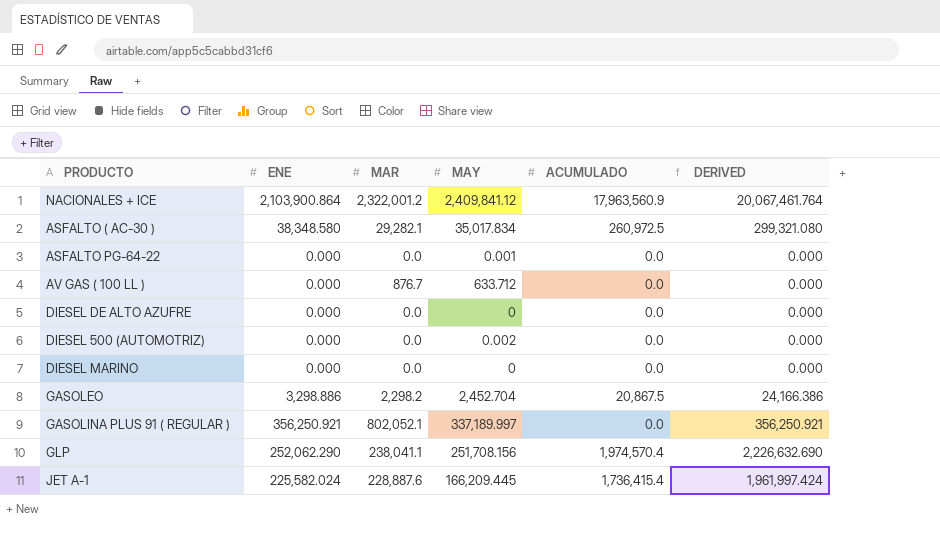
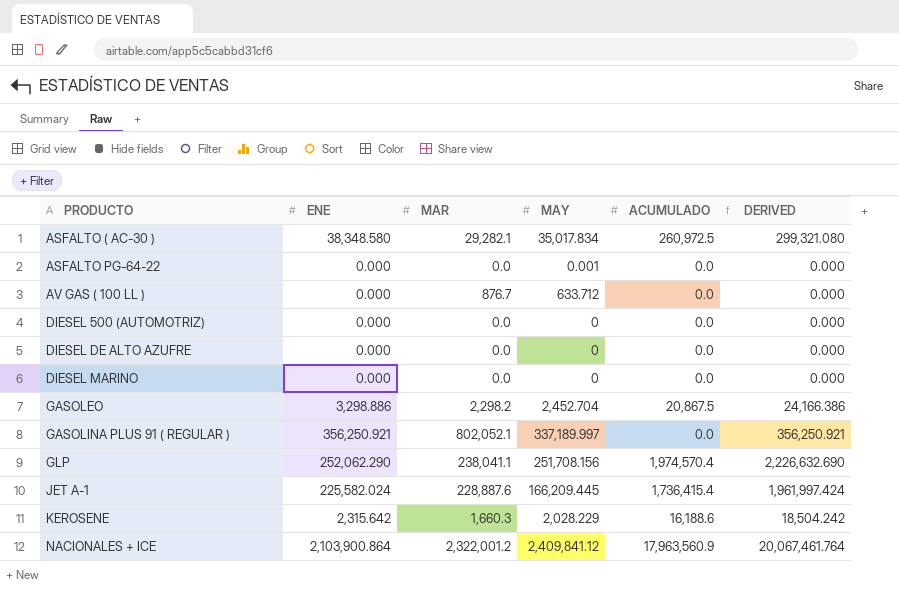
row order: none -> PRODUCTO ascending
DIESEL 500 (AUTOMOTRIZ) | MAY: 0.002 -> 0
row KEROSENE: none -> 2,315.642 | 1,660.3 | 2,028.229 | 16,188.6 | 18,504.242

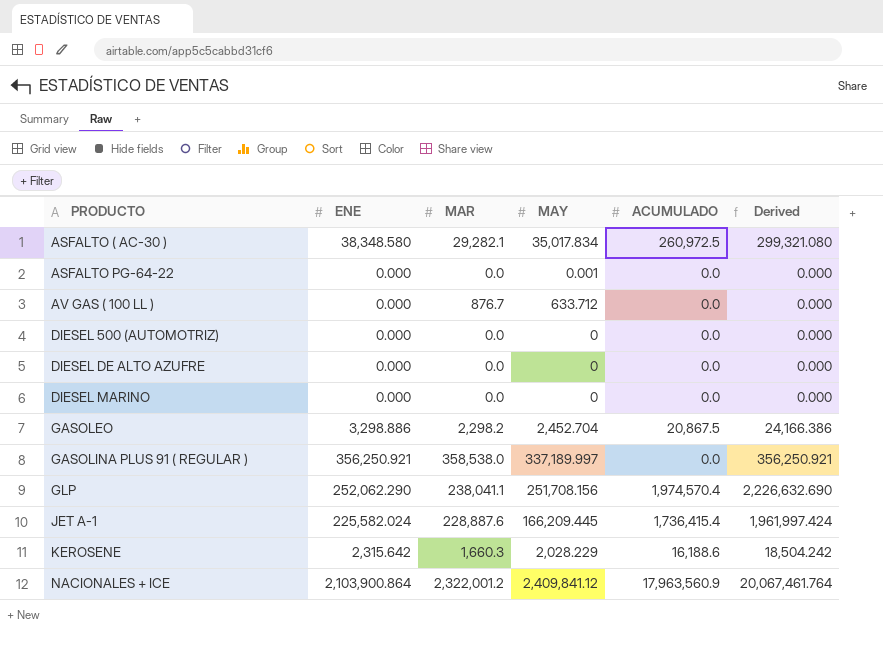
column name: DERIVED -> Derived
GASOLINA PLUS 91 ( REGULAR ) | MAR: 802,052.1 -> 358,538.0

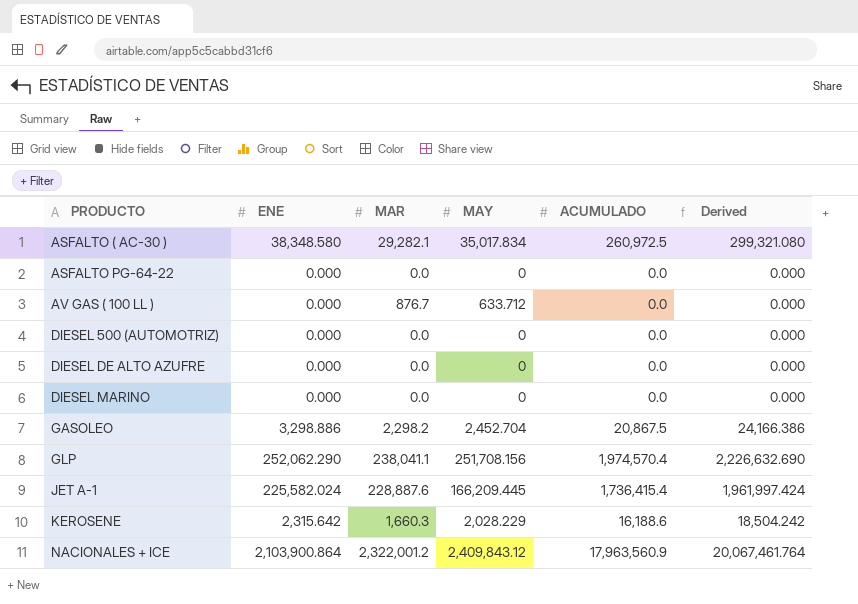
row GASOLINA PLUS 91 ( REGULAR ): 356,250.921 | 358,538.0 | 337,189.997 | 0.0 | 356,250.921 -> none
ASFALTO PG-64-22 | MAY: 0.001 -> 0
NACIONALES + ICE | MAY: 2,409,841.12 -> 2,409,843.12

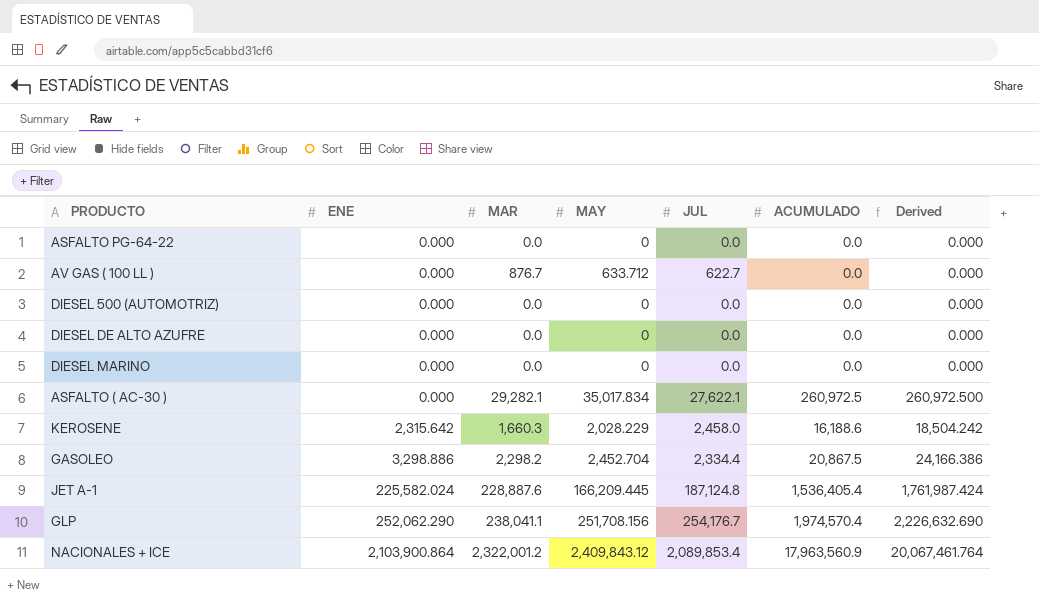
row order: PRODUCTO ascending -> ENE ascending
column JUL | position: none -> 5
ASFALTO ( AC-30 ) | ENE: 38,348.580 -> 0.000
ASFALTO ( AC-30 ) | Derived: 299,321.080 -> 260,972.500
JET A-1 | ACUMULADO: 1,736,415.4 -> 1,536,405.4
JET A-1 | Derived: 1,961,997.424 -> 1,761,987.424

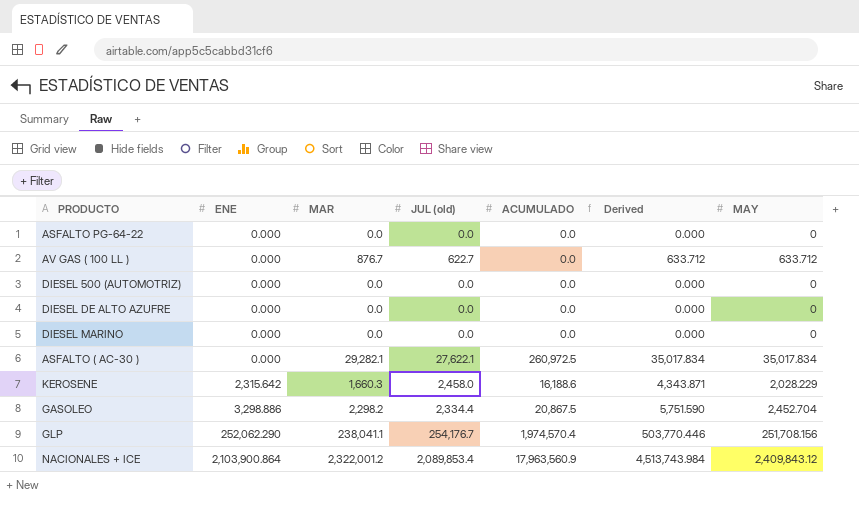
column name: JUL -> JUL (old)
column Derived | formula: [ENE] + [ACUMULADO] -> [ENE] + [MAY]
column MAY | position: 4 -> 7
row JET A-1: 225,582.024 | 228,887.6 | 166,209.445 | 187,124.8 | 1,536,405.4 | 1,761,987.424 -> none

